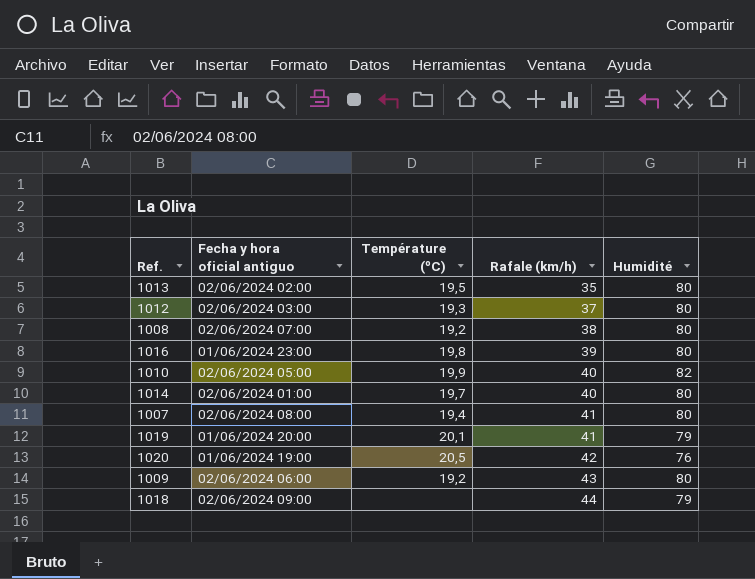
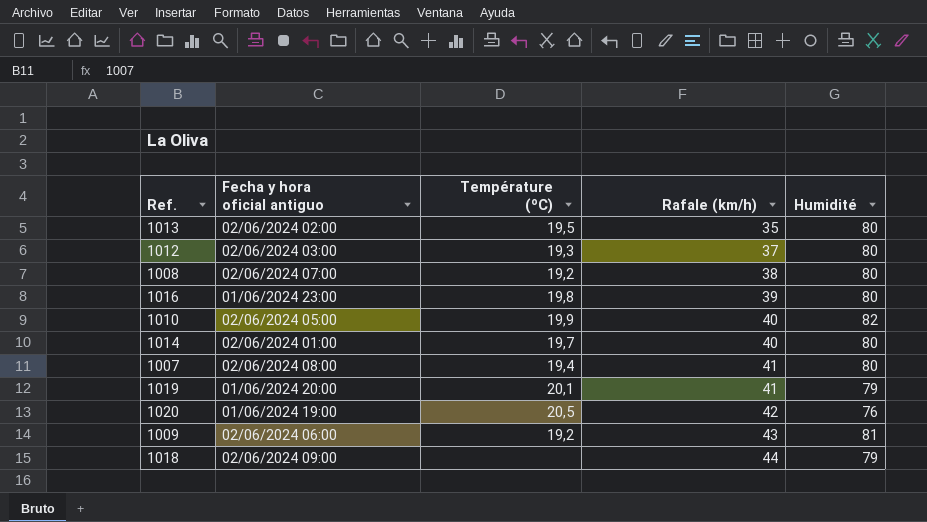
1009 | Humidité: 80 -> 81

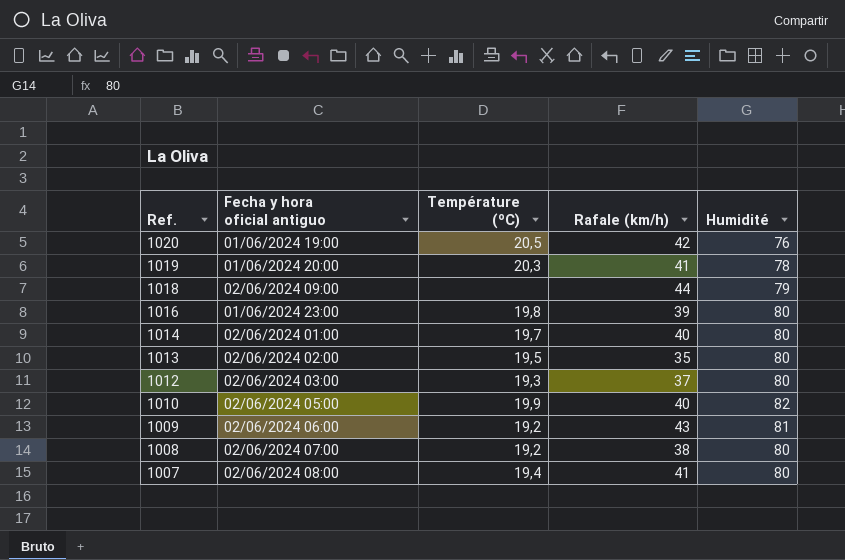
row order: Rafale (km/h) ascending -> Ref. descending
1019 | Température (ºC): 20,1 -> 20,3
1019 | Humidité: 79 -> 78

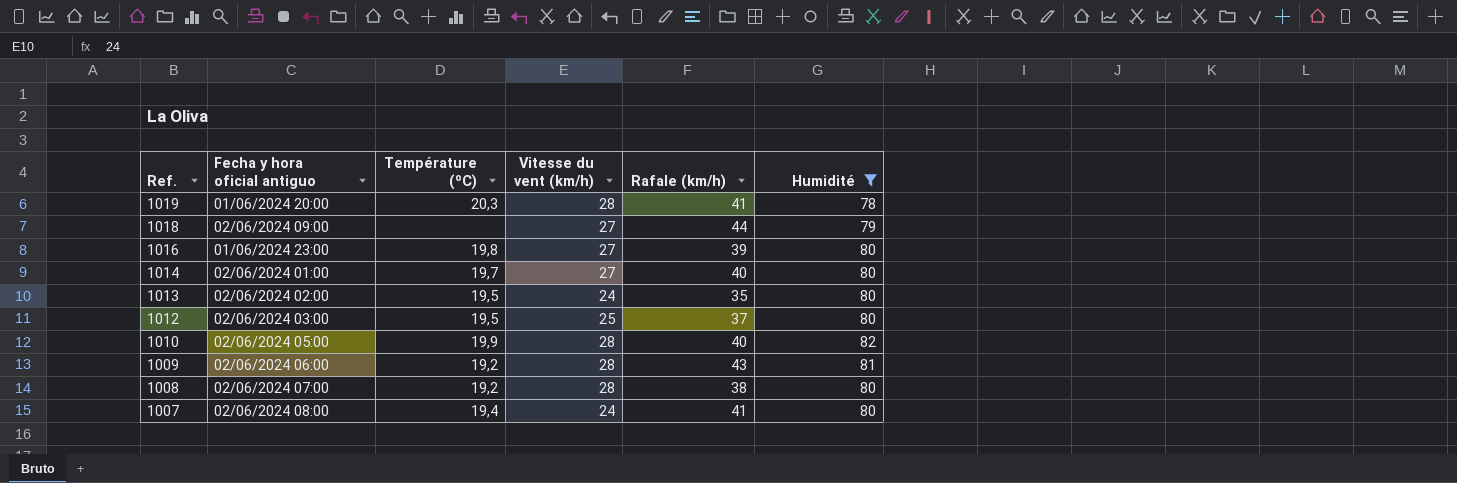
filter: none -> Humidité != 76
column Vitesse du vent (km/h) | position: none -> 4
1012 | Température (ºC): 19,3 -> 19,5

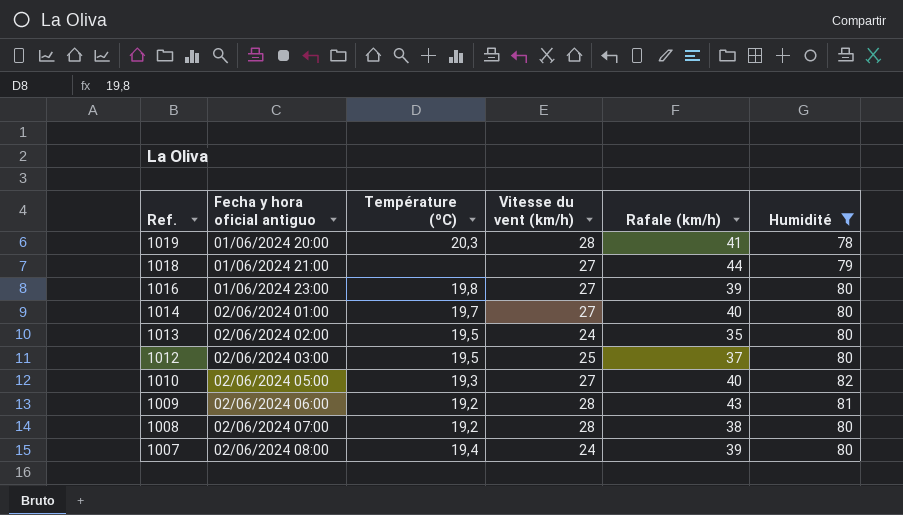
1018 | Fecha y hora oficial antiguo: 02/06/2024 09:00 -> 01/06/2024 21:00
1010 | Température (ºC): 19,9 -> 19,3
1010 | Vitesse du vent (km/h): 28 -> 27
1007 | Rafale (km/h): 41 -> 39

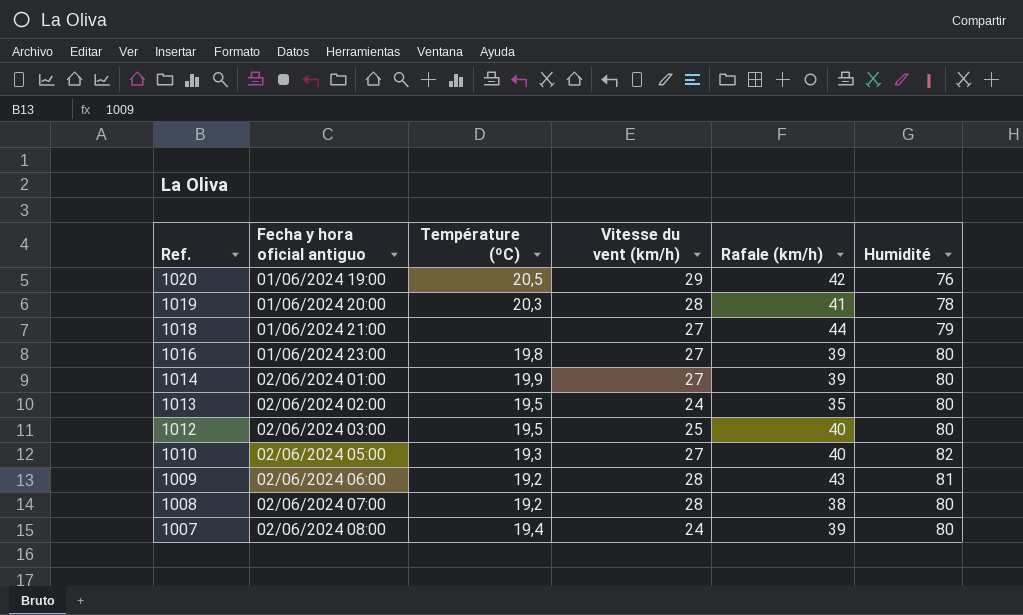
filter: Humidité != 76 -> none
1014 | Température (ºC): 19,7 -> 19,9
1014 | Rafale (km/h): 40 -> 39
1012 | Rafale (km/h): 37 -> 40

